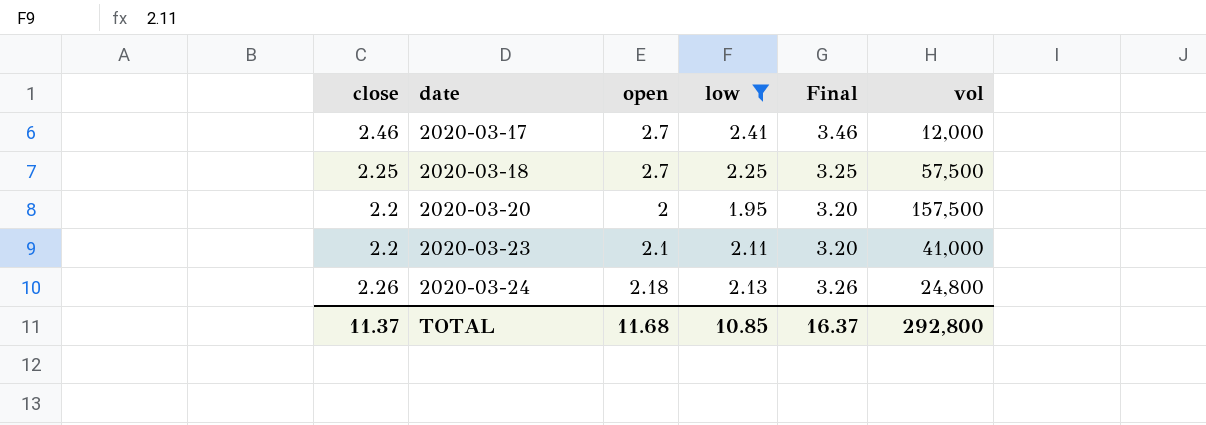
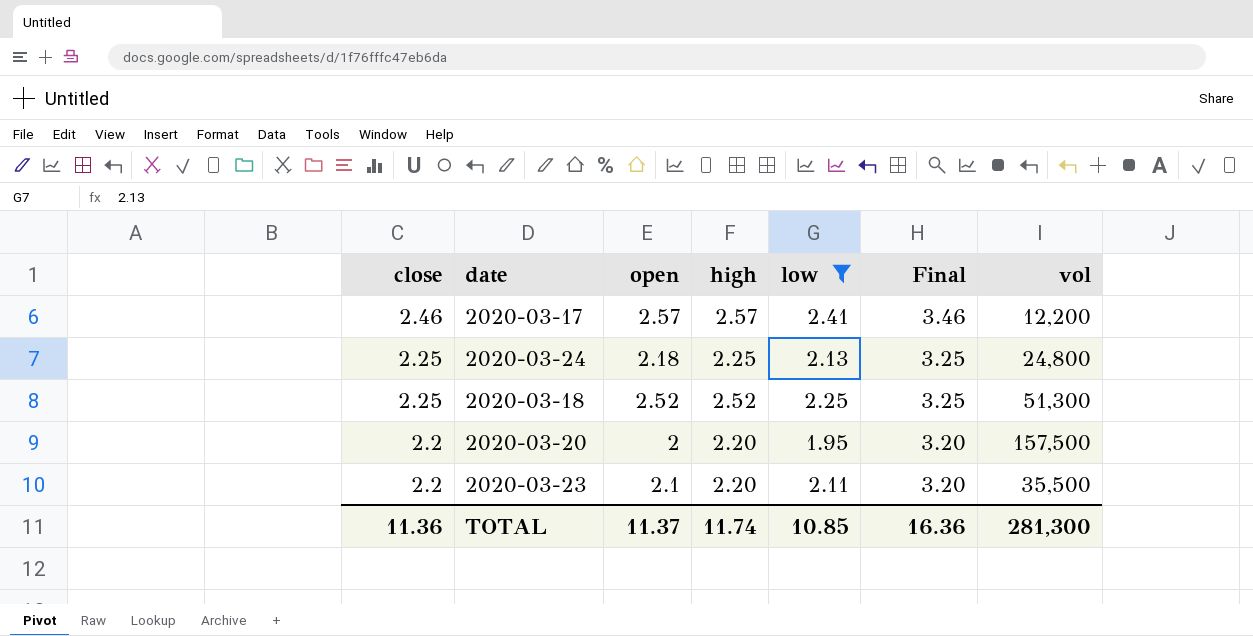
row order: date ascending -> close descending
column high | position: none -> 4
2020-03-17 | open: 2.7 -> 2.57
2020-03-17 | vol: 12,000 -> 12,200
2020-03-24 | close: 2.26 -> 2.25
2020-03-24 | Final: 3.26 -> 3.25
2020-03-18 | open: 2.7 -> 2.52
2020-03-18 | vol: 57,500 -> 51,300
2020-03-23 | vol: 41,000 -> 35,500
TOTAL | close: 11.37 -> 11.36
TOTAL | open: 11.68 -> 11.37
TOTAL | Final: 16.37 -> 16.36
TOTAL | vol: 292,800 -> 281,300

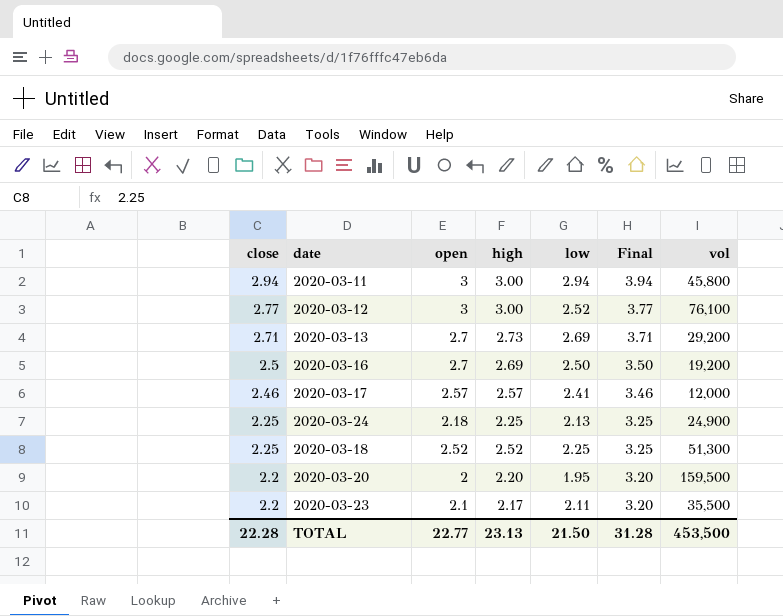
filter: low <= 2.41 -> none
2020-03-17 | vol: 12,200 -> 12,000
2020-03-24 | vol: 24,800 -> 24,900
2020-03-20 | vol: 157,500 -> 159,500
2020-03-23 | high: 2.20 -> 2.17
TOTAL | close: 11.36 -> 22.28
TOTAL | open: 11.37 -> 22.77
TOTAL | high: 11.74 -> 23.13
TOTAL | low: 10.85 -> 21.50
TOTAL | Final: 16.36 -> 31.28
TOTAL | vol: 281,300 -> 453,500

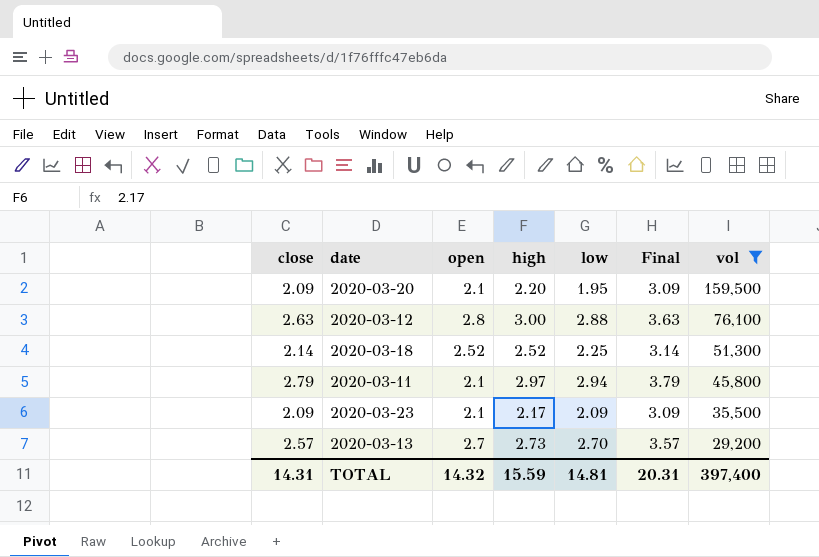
filter: none -> vol >= 29,200
row order: close descending -> vol descending
2020-03-20 | close: 2.2 -> 2.09
2020-03-20 | open: 2 -> 2.1
2020-03-20 | Final: 3.20 -> 3.09
2020-03-12 | close: 2.77 -> 2.63
2020-03-12 | open: 3 -> 2.8
2020-03-12 | low: 2.52 -> 2.88
2020-03-12 | Final: 3.77 -> 3.63
2020-03-18 | close: 2.25 -> 2.14
2020-03-18 | Final: 3.25 -> 3.14
2020-03-11 | close: 2.94 -> 2.79
2020-03-11 | open: 3 -> 2.1
2020-03-11 | high: 3.00 -> 2.97
2020-03-11 | Final: 3.94 -> 3.79
2020-03-23 | close: 2.2 -> 2.09
2020-03-23 | low: 2.11 -> 2.09
2020-03-23 | Final: 3.20 -> 3.09
2020-03-13 | close: 2.71 -> 2.57
2020-03-13 | low: 2.69 -> 2.70
2020-03-13 | Final: 3.71 -> 3.57
TOTAL | close: 22.28 -> 14.31
TOTAL | open: 22.77 -> 14.32
TOTAL | high: 23.13 -> 15.59
TOTAL | low: 21.50 -> 14.81
TOTAL | Final: 31.28 -> 20.31
TOTAL | vol: 453,500 -> 397,400

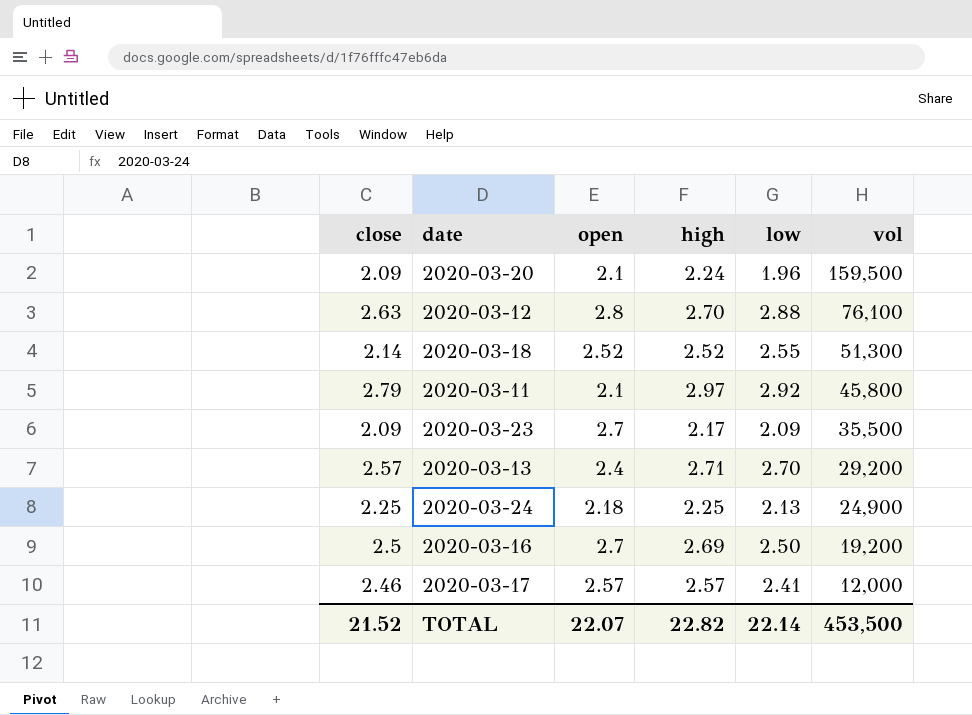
filter: vol >= 29,200 -> none
column Final | formula: [close] + 1 -> none
2020-03-20 | high: 2.20 -> 2.24
2020-03-20 | low: 1.95 -> 1.96
2020-03-12 | high: 3.00 -> 2.70
2020-03-18 | low: 2.25 -> 2.55
2020-03-11 | low: 2.94 -> 2.92
2020-03-23 | open: 2.1 -> 2.7
2020-03-13 | open: 2.7 -> 2.4
2020-03-13 | high: 2.73 -> 2.71
TOTAL | close: 14.31 -> 21.52
TOTAL | open: 14.32 -> 22.07
TOTAL | high: 15.59 -> 22.82
TOTAL | low: 14.81 -> 22.14
TOTAL | vol: 397,400 -> 453,500

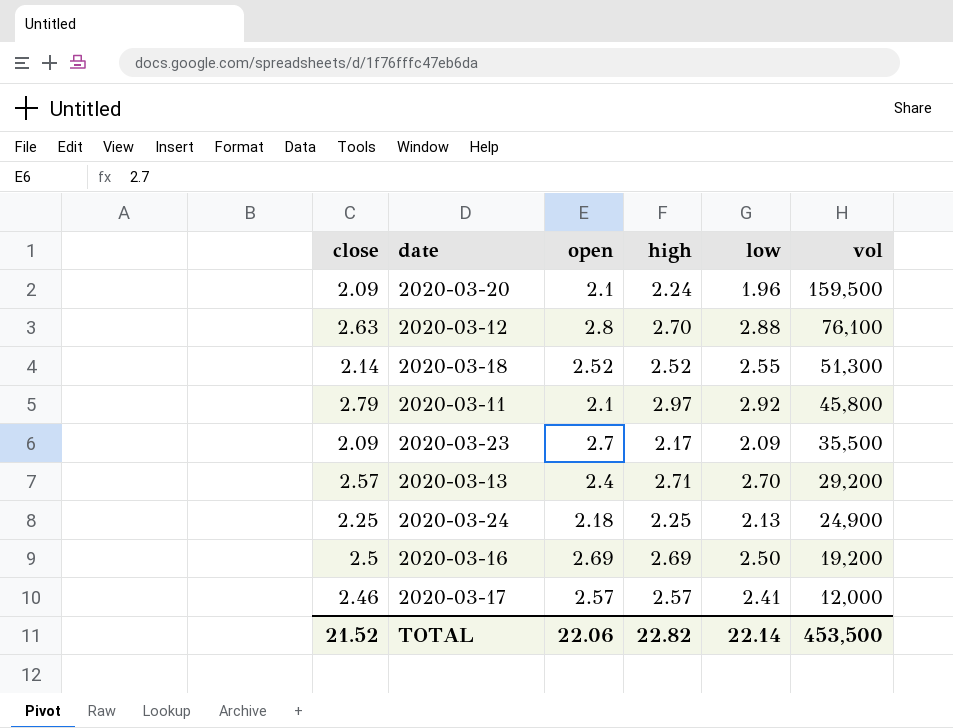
2020-03-16 | open: 2.7 -> 2.69
TOTAL | open: 22.07 -> 22.06

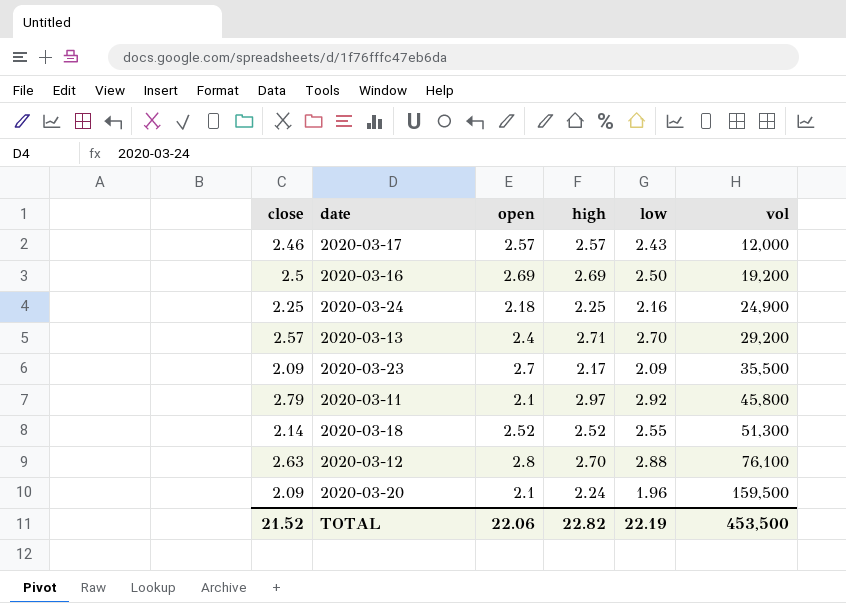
row order: vol descending -> vol ascending
2020-03-17 | low: 2.41 -> 2.43
2020-03-24 | low: 2.13 -> 2.16
TOTAL | low: 22.14 -> 22.19

